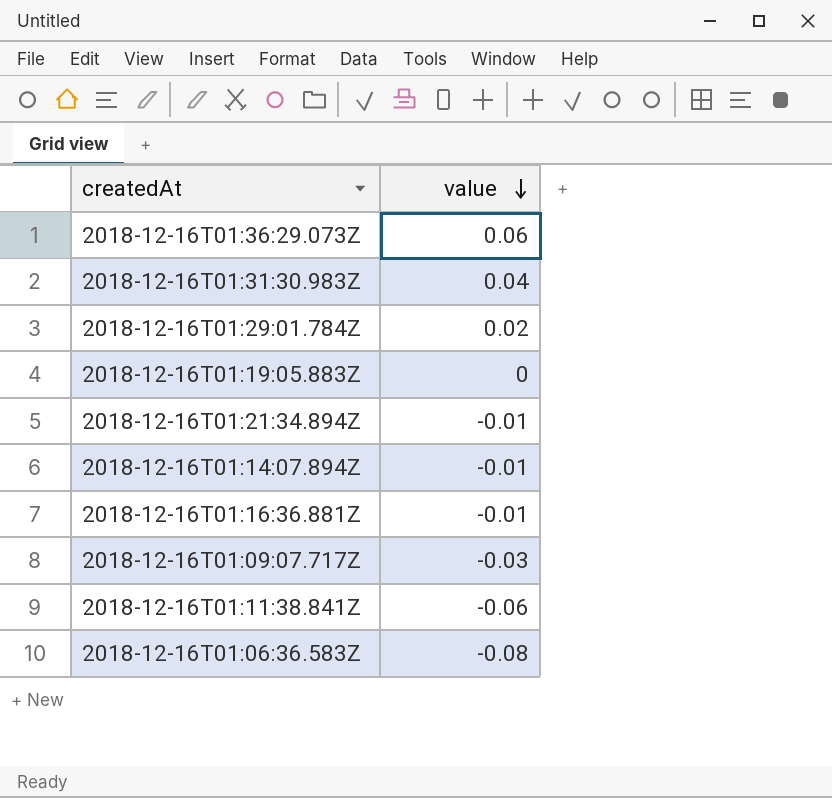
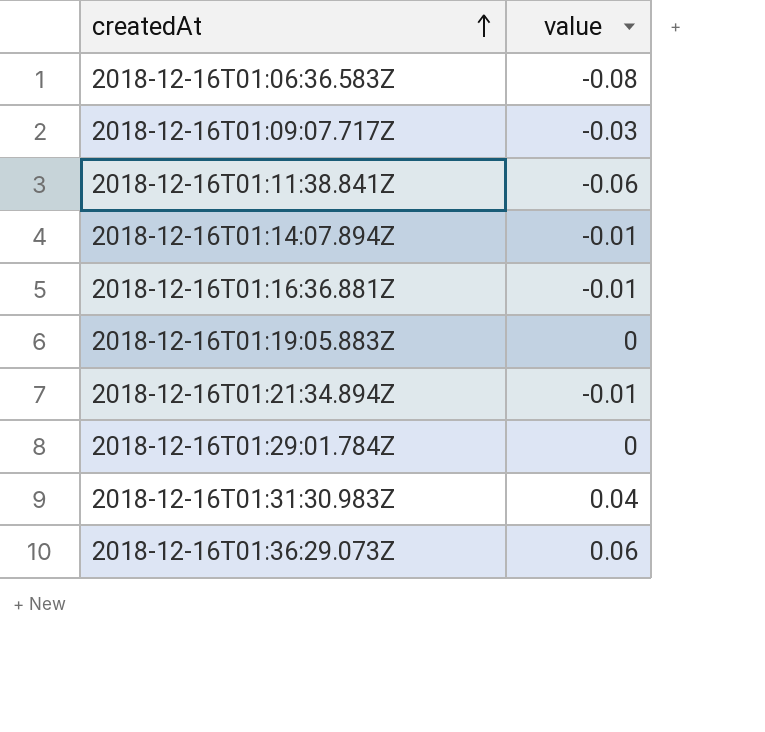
row order: value descending -> createdAt ascending
2018-12-16T01:29:01.784Z | value: 0.02 -> 0

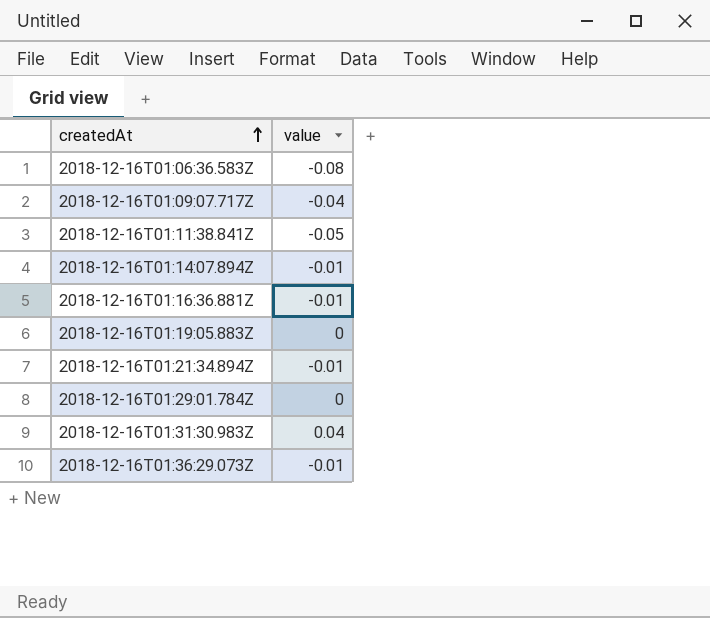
2018-12-16T01:09:07.717Z | value: -0.03 -> -0.04
2018-12-16T01:11:38.841Z | value: -0.06 -> -0.05
2018-12-16T01:36:29.073Z | value: 0.06 -> -0.01

